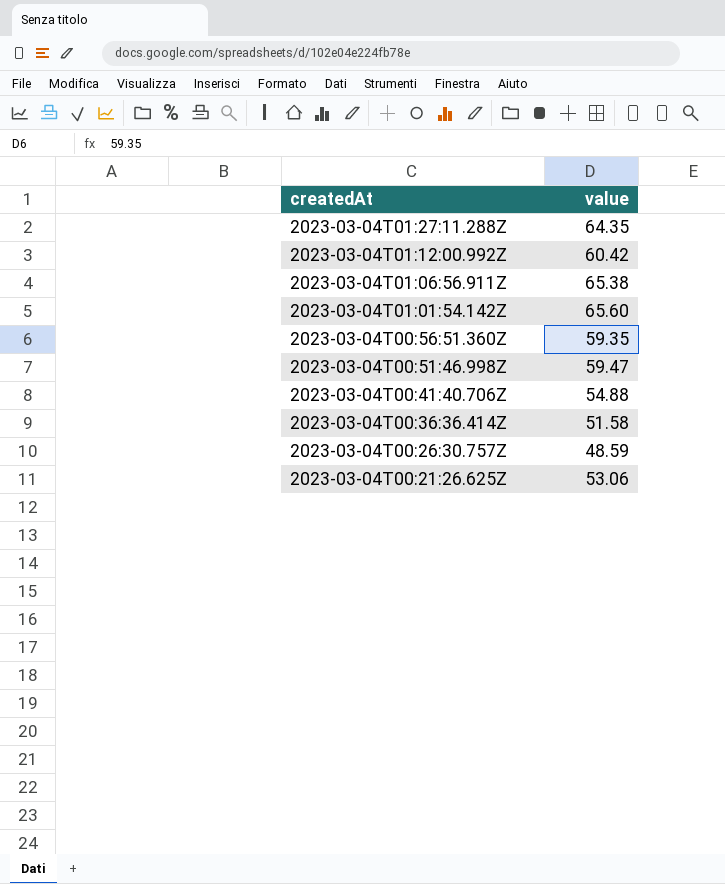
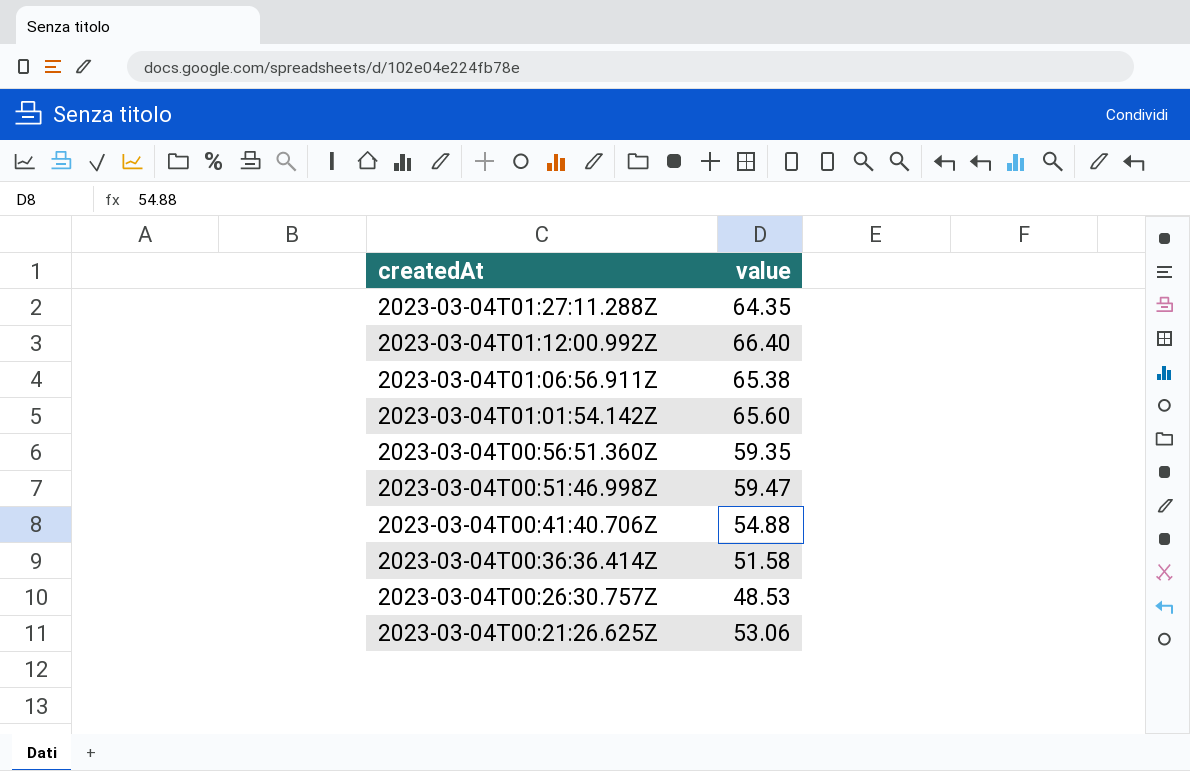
2023-03-04T01:12:00.992Z | value: 60.42 -> 66.40
2023-03-04T00:26:30.757Z | value: 48.59 -> 48.53

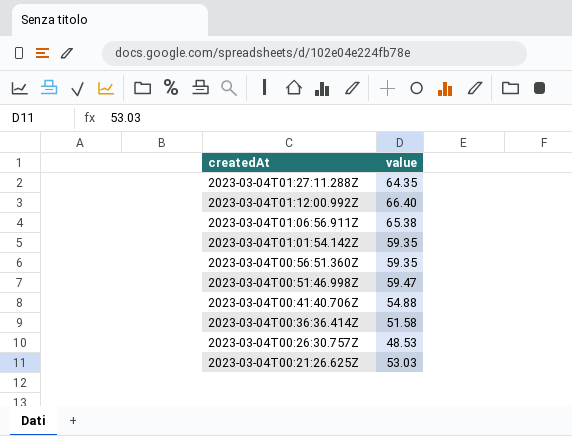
2023-03-04T01:01:54.142Z | value: 65.60 -> 59.35
2023-03-04T00:21:26.625Z | value: 53.06 -> 53.03

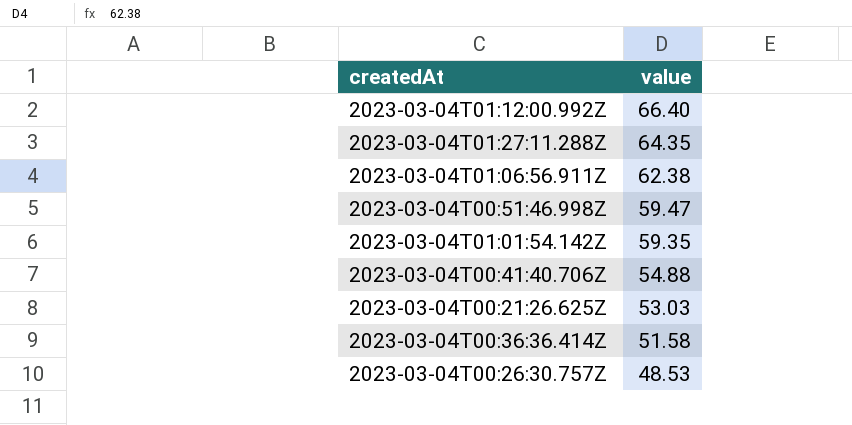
row order: createdAt descending -> value descending
row 2023-03-04T00:56:51.360Z: 59.35 -> none
2023-03-04T01:06:56.911Z | value: 65.38 -> 62.38

